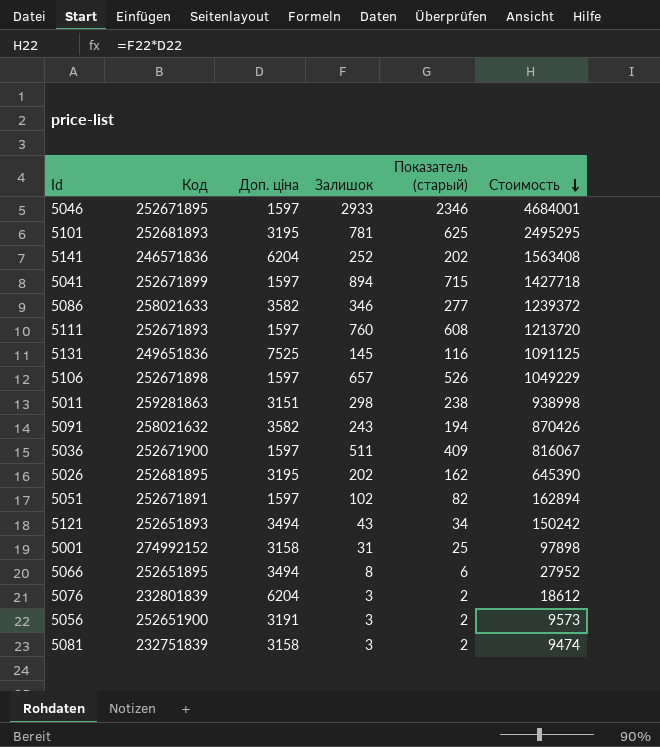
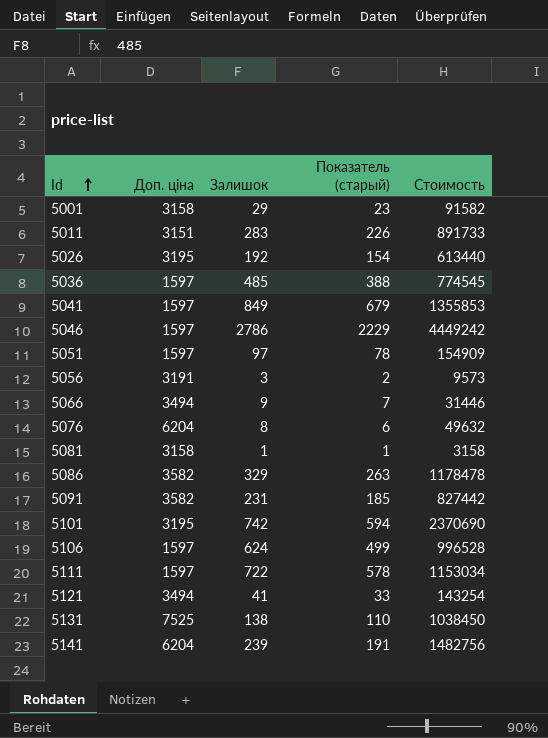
row order: Стоимость descending -> Id ascending
column Код | position: 2 -> none
5001 | Залишок: 31 -> 29
5001 | Показатель (старый): 25 -> 23
5001 | Стоимость: 97898 -> 91582
5011 | Залишок: 298 -> 283
5011 | Показатель (старый): 238 -> 226
5011 | Стоимость: 938998 -> 891733
5026 | Залишок: 202 -> 192
5026 | Показатель (старый): 162 -> 154
5026 | Стоимость: 645390 -> 613440
5036 | Залишок: 511 -> 485
5036 | Показатель (старый): 409 -> 388
5036 | Стоимость: 816067 -> 774545
5041 | Залишок: 894 -> 849
5041 | Показатель (старый): 715 -> 679
5041 | Стоимость: 1427718 -> 1355853
5046 | Залишок: 2933 -> 2786
5046 | Показатель (старый): 2346 -> 2229
5046 | Стоимость: 4684001 -> 4449242
5051 | Залишок: 102 -> 97
5051 | Показатель (старый): 82 -> 78
5051 | Стоимость: 162894 -> 154909
5066 | Залишок: 8 -> 9
5066 | Показатель (старый): 6 -> 7
5066 | Стоимость: 27952 -> 31446
5076 | Залишок: 3 -> 8
5076 | Показатель (старый): 2 -> 6
5076 | Стоимость: 18612 -> 49632
5081 | Залишок: 3 -> 1
5081 | Показатель (старый): 2 -> 1
5081 | Стоимость: 9474 -> 3158
5086 | Залишок: 346 -> 329
5086 | Показатель (старый): 277 -> 263
5086 | Стоимость: 1239372 -> 1178478
5091 | Залишок: 243 -> 231
5091 | Показатель (старый): 194 -> 185
5091 | Стоимость: 870426 -> 827442
5101 | Залишок: 781 -> 742
5101 | Показатель (старый): 625 -> 594
5101 | Стоимость: 2495295 -> 2370690
5106 | Залишок: 657 -> 624
5106 | Показатель (старый): 526 -> 499
5106 | Стоимость: 1049229 -> 996528
5111 | Залишок: 760 -> 722
5111 | Показатель (старый): 608 -> 578
5111 | Стоимость: 1213720 -> 1153034
5121 | Залишок: 43 -> 41
5121 | Показатель (старый): 34 -> 33
5121 | Стоимость: 150242 -> 143254
5131 | Залишок: 145 -> 138
5131 | Показатель (старый): 116 -> 110
5131 | Стоимость: 1091125 -> 1038450
5141 | Залишок: 252 -> 239
5141 | Показатель (старый): 202 -> 191
5141 | Стоимость: 1563408 -> 1482756

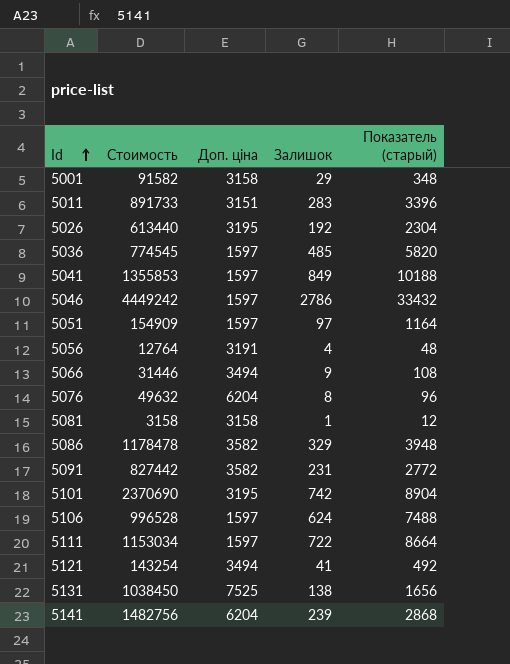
column Стоимость | position: 5 -> 2
column Показатель (старый) | formula: [Залишок] * 0,8 -> [Залишок] * 12
5056 | Стоимость: 9573 -> 12764
5056 | Залишок: 3 -> 4

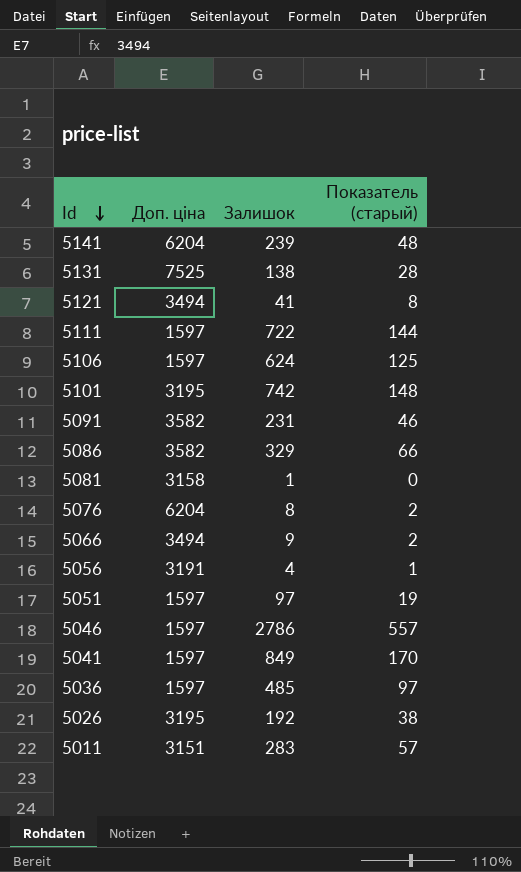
row order: Id ascending -> Id descending
column Стоимость | formula: [Доп. ціна] * [Залишок] -> none
column Показатель (старый) | formula: [Залишок] * 12 -> [Залишок] * 0,2
row 5001: 91582 | 3158 | 29 | 348 -> none

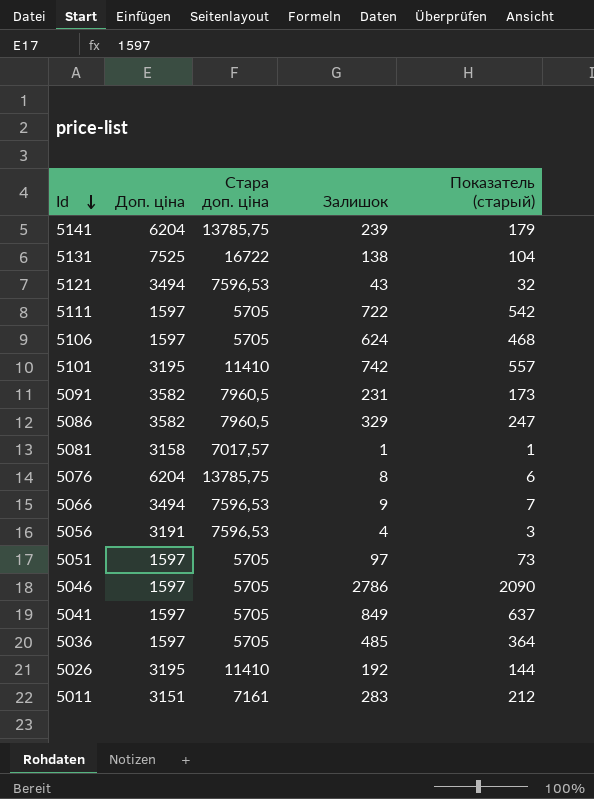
column Стара доп. ціна | position: none -> 3
column Показатель (старый) | formula: [Залишок] * 0,2 -> [Залишок] * 0,75
5121 | Залишок: 41 -> 43

